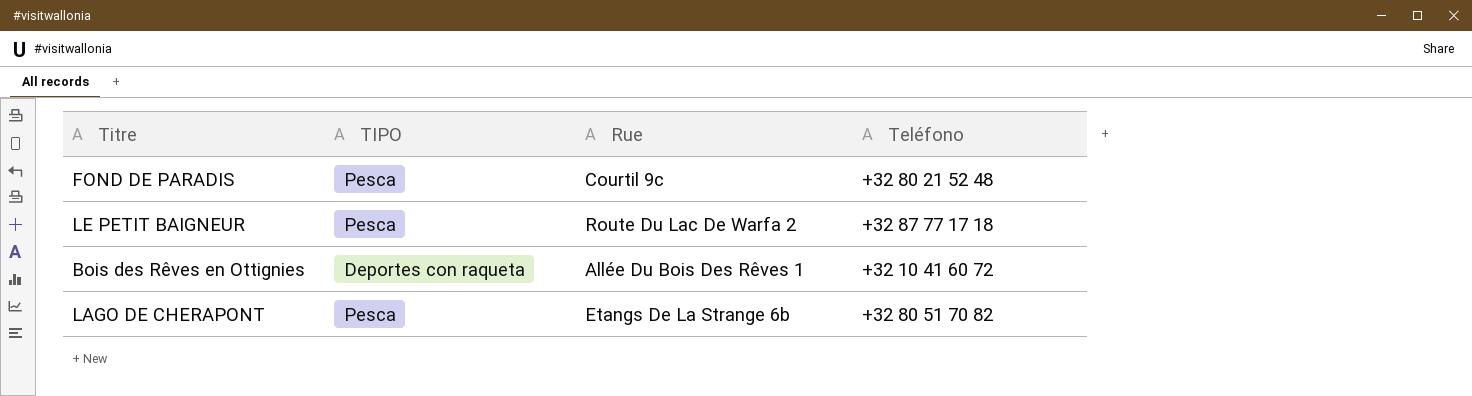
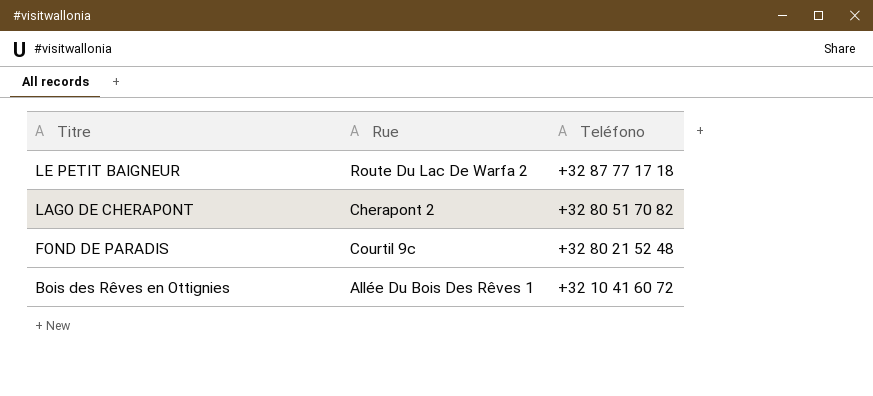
row order: none -> Titre descending
column TIPO | position: 2 -> none
LAGO DE CHERAPONT | Rue: Etangs De La Strange 6b -> Cherapont 2

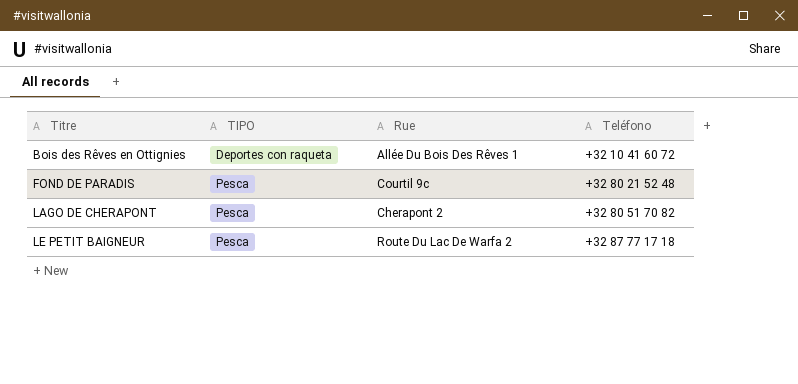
row order: Titre descending -> Titre ascending
column TIPO | position: none -> 2

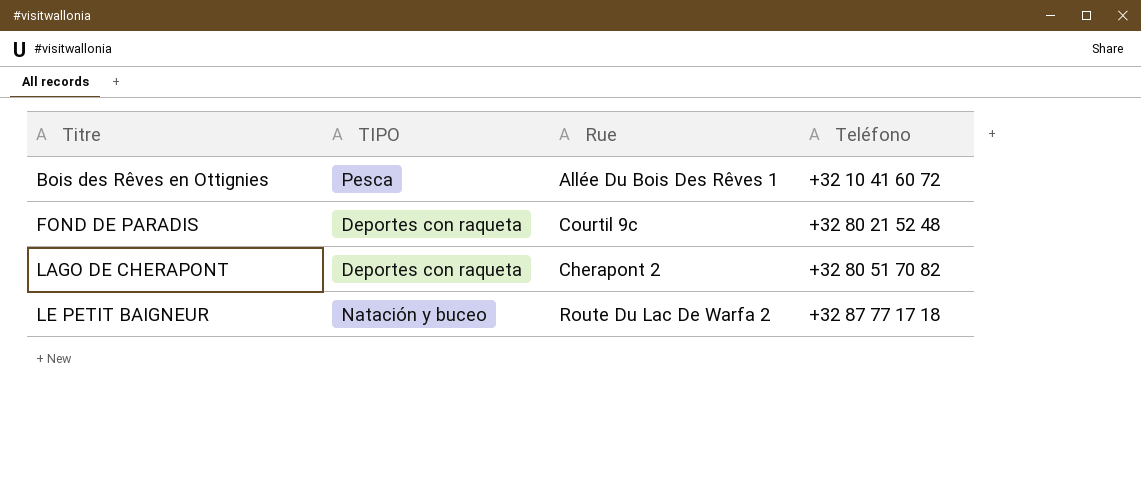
Bois des Rêves en Ottignies | TIPO: Deportes con raqueta -> Pesca
FOND DE PARADIS | TIPO: Pesca -> Deportes con raqueta
LAGO DE CHERAPONT | TIPO: Pesca -> Deportes con raqueta
LE PETIT BAIGNEUR | TIPO: Pesca -> Natación y buceo

